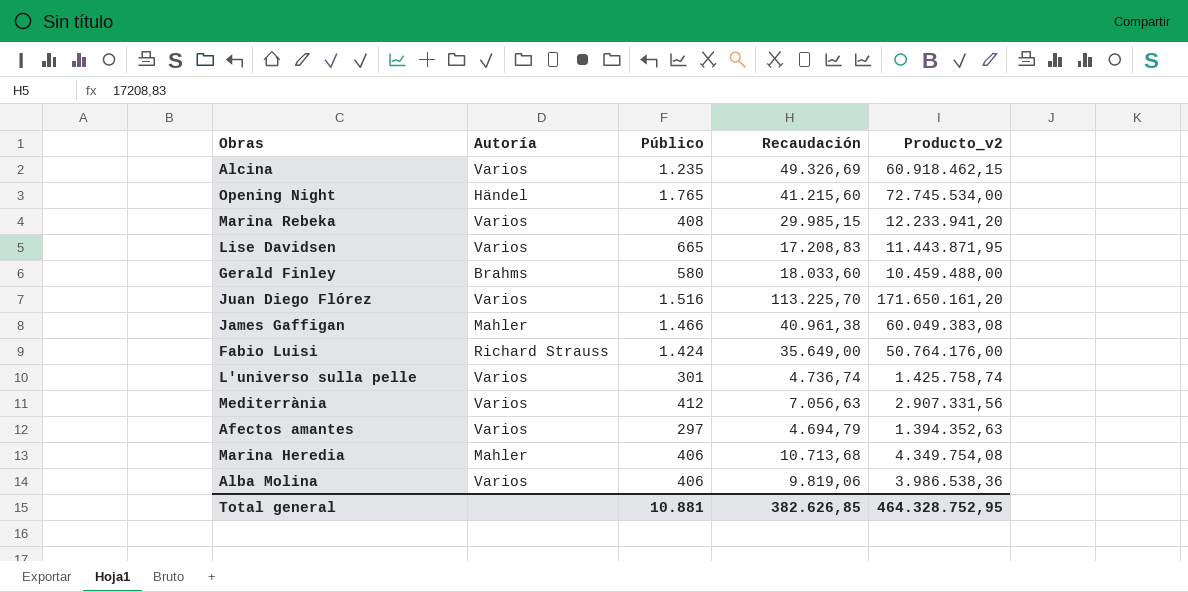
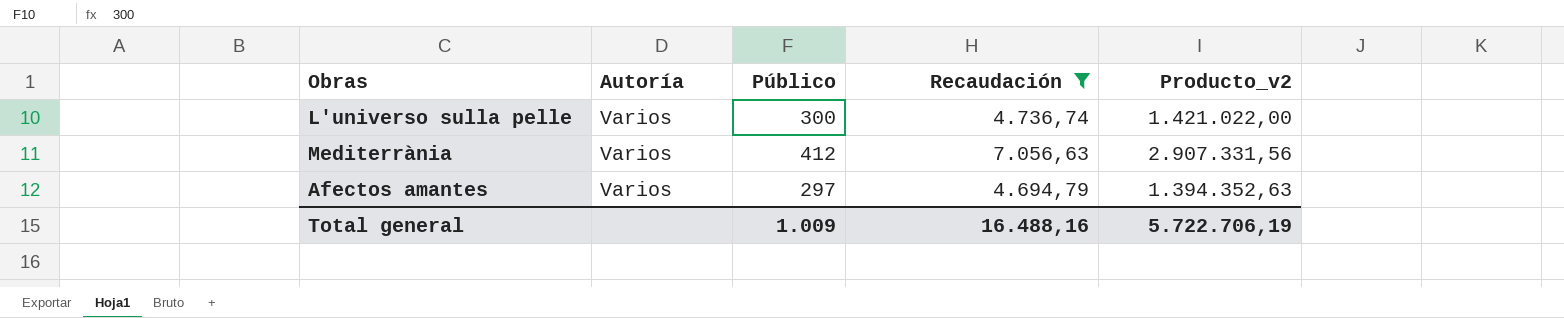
filter: none -> Recaudación <= 7.056,63
L'universo sulla pelle | Público: 301 -> 300
L'universo sulla pelle | Producto_v2: 1.425.758,74 -> 1.421.022,00
Total general | Público: 10.881 -> 1.009
Total general | Recaudación: 382.626,85 -> 16.488,16
Total general | Producto_v2: 464.328.752,95 -> 5.722.706,19

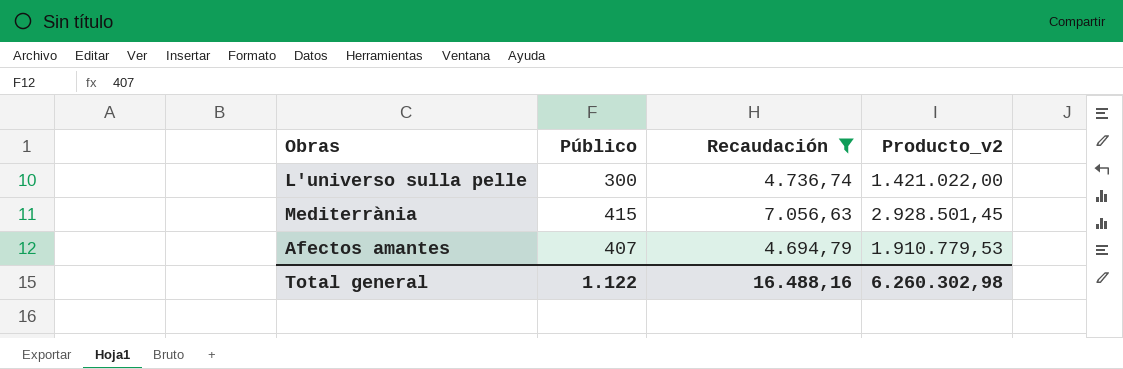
column Autoría | position: 2 -> none
Mediterrània | Público: 412 -> 415
Mediterrània | Producto_v2: 2.907.331,56 -> 2.928.501,45
Afectos amantes | Público: 297 -> 407
Afectos amantes | Producto_v2: 1.394.352,63 -> 1.910.779,53
Total general | Público: 1.009 -> 1.122
Total general | Producto_v2: 5.722.706,19 -> 6.260.302,98

